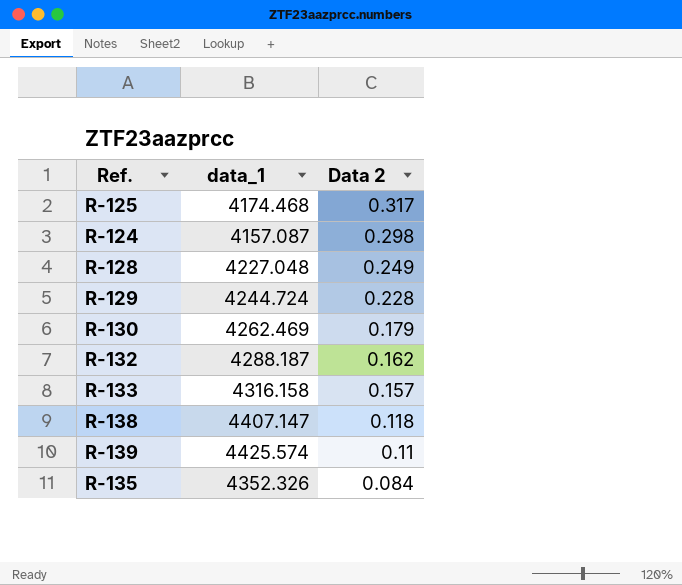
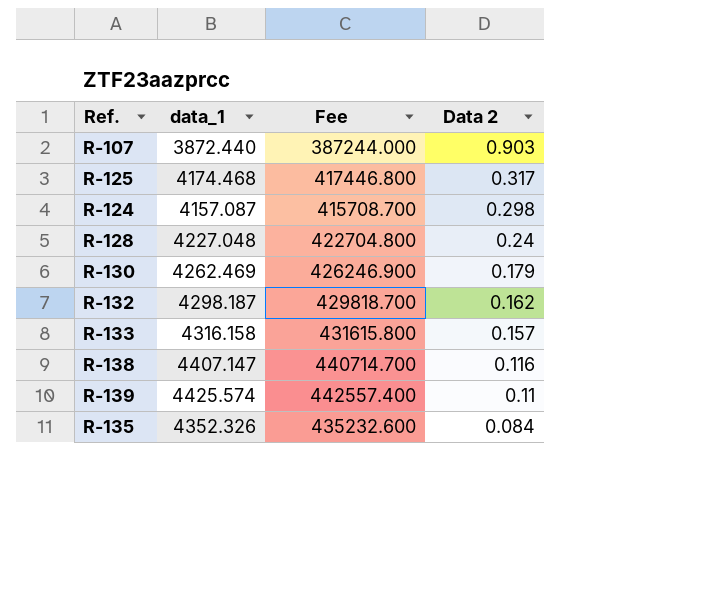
column Fee | formula: none -> [data_1] * 100
row R-129: 4244.724 | 0.228 -> none
row R-107: none -> 3872.440 | 387244.000 | 0.903
R-128 | Data 2: 0.249 -> 0.24
R-132 | data_1: 4288.187 -> 4298.187
R-138 | Data 2: 0.118 -> 0.116

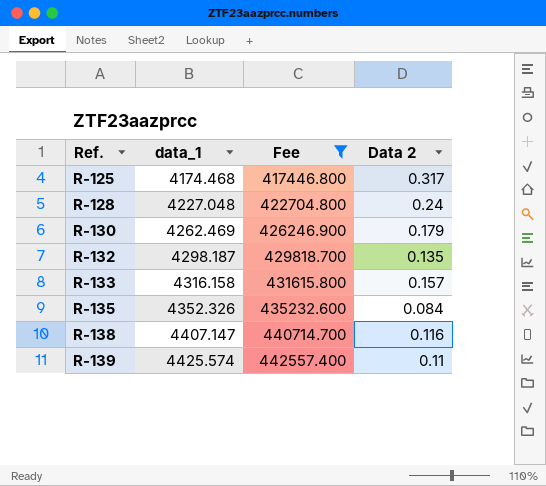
filter: none -> Fee >= 417446.800
row order: Data 2 descending -> Ref. ascending
R-132 | Data 2: 0.162 -> 0.135

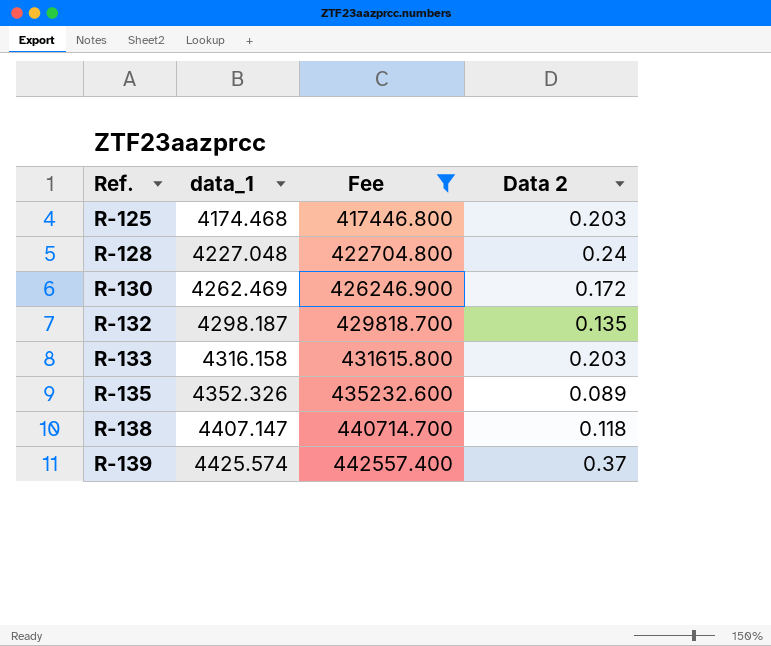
R-125 | Data 2: 0.317 -> 0.203
R-130 | Data 2: 0.179 -> 0.172
R-133 | Data 2: 0.157 -> 0.203
R-135 | Data 2: 0.084 -> 0.089
R-138 | Data 2: 0.116 -> 0.118
R-139 | Data 2: 0.11 -> 0.37

